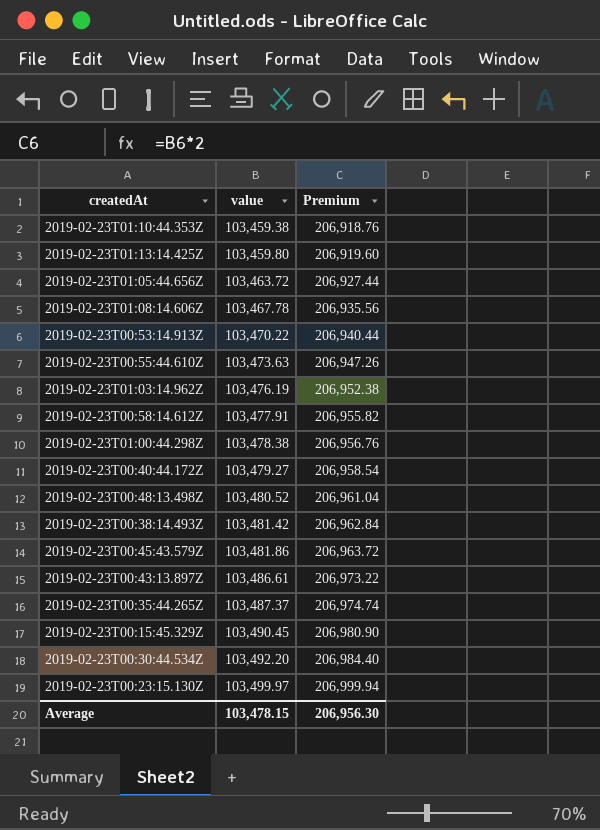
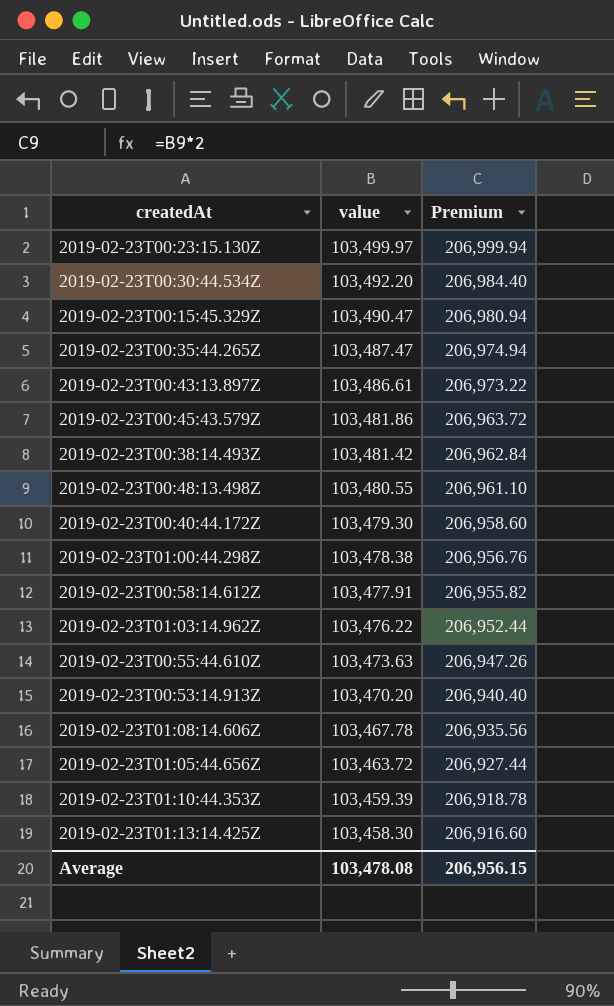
row order: value ascending -> value descending
2019-02-23T00:15:45.329Z | value: 103,490.45 -> 103,490.47
2019-02-23T00:15:45.329Z | Premium: 206,980.90 -> 206,980.94
2019-02-23T00:35:44.265Z | value: 103,487.37 -> 103,487.47
2019-02-23T00:35:44.265Z | Premium: 206,974.74 -> 206,974.94
2019-02-23T00:48:13.498Z | value: 103,480.52 -> 103,480.55
2019-02-23T00:48:13.498Z | Premium: 206,961.04 -> 206,961.10
2019-02-23T00:40:44.172Z | value: 103,479.27 -> 103,479.30
2019-02-23T00:40:44.172Z | Premium: 206,958.54 -> 206,958.60
2019-02-23T01:03:14.962Z | value: 103,476.19 -> 103,476.22
2019-02-23T01:03:14.962Z | Premium: 206,952.38 -> 206,952.44
2019-02-23T00:53:14.913Z | value: 103,470.22 -> 103,470.20
2019-02-23T00:53:14.913Z | Premium: 206,940.44 -> 206,940.40
2019-02-23T01:10:44.353Z | value: 103,459.38 -> 103,459.39
2019-02-23T01:10:44.353Z | Premium: 206,918.76 -> 206,918.78
2019-02-23T01:13:14.425Z | value: 103,459.80 -> 103,458.30
2019-02-23T01:13:14.425Z | Premium: 206,919.60 -> 206,916.60
Average | value: 103,478.15 -> 103,478.08
Average | Premium: 206,956.30 -> 206,956.15

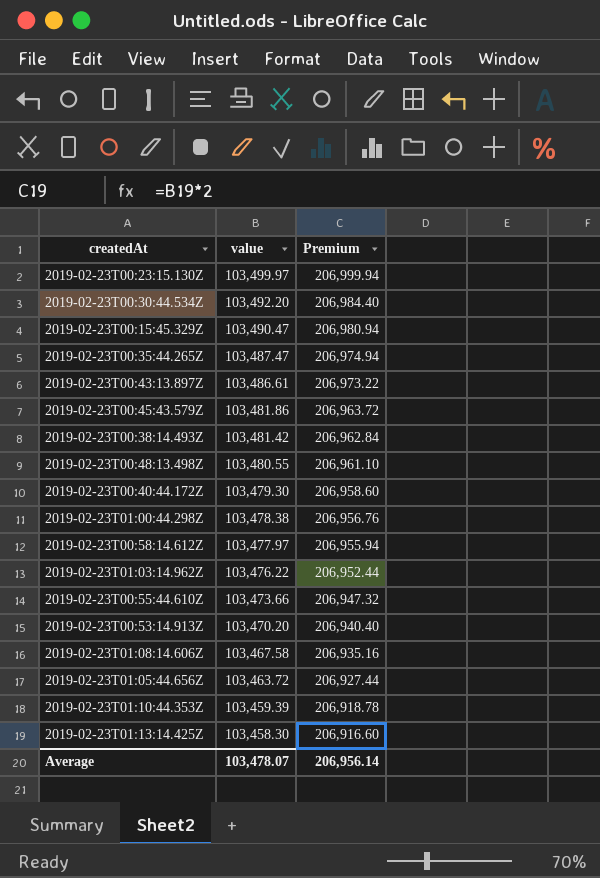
2019-02-23T00:58:14.612Z | value: 103,477.91 -> 103,477.97
2019-02-23T00:58:14.612Z | Premium: 206,955.82 -> 206,955.94
2019-02-23T00:55:44.610Z | value: 103,473.63 -> 103,473.66
2019-02-23T00:55:44.610Z | Premium: 206,947.26 -> 206,947.32
2019-02-23T01:08:14.606Z | value: 103,467.78 -> 103,467.58
2019-02-23T01:08:14.606Z | Premium: 206,935.56 -> 206,935.16
Average | value: 103,478.08 -> 103,478.07
Average | Premium: 206,956.15 -> 206,956.14

